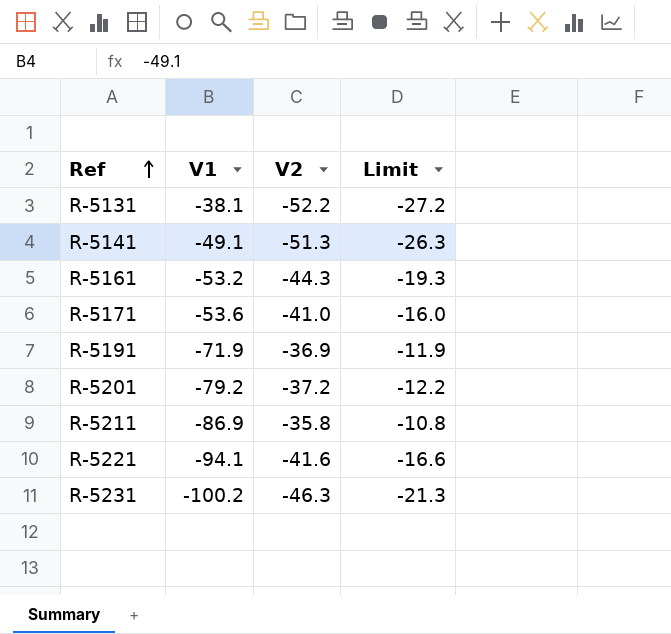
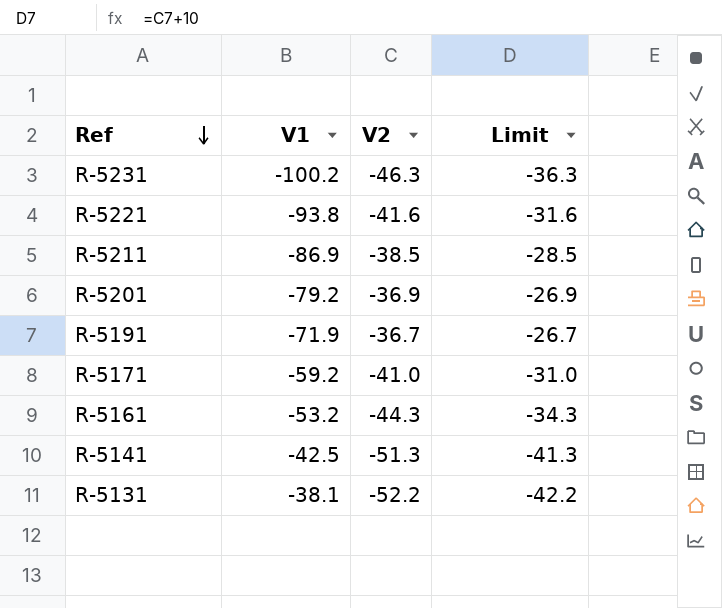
row order: Ref ascending -> Ref descending
column Limit | formula: [V2] + 25 -> [V2] + 10
R-5221 | V1: -94.1 -> -93.8
R-5211 | V2: -35.8 -> -38.5
R-5201 | V2: -37.2 -> -36.9
R-5191 | V2: -36.9 -> -36.7
R-5171 | V1: -53.6 -> -59.2
R-5141 | V1: -49.1 -> -42.5

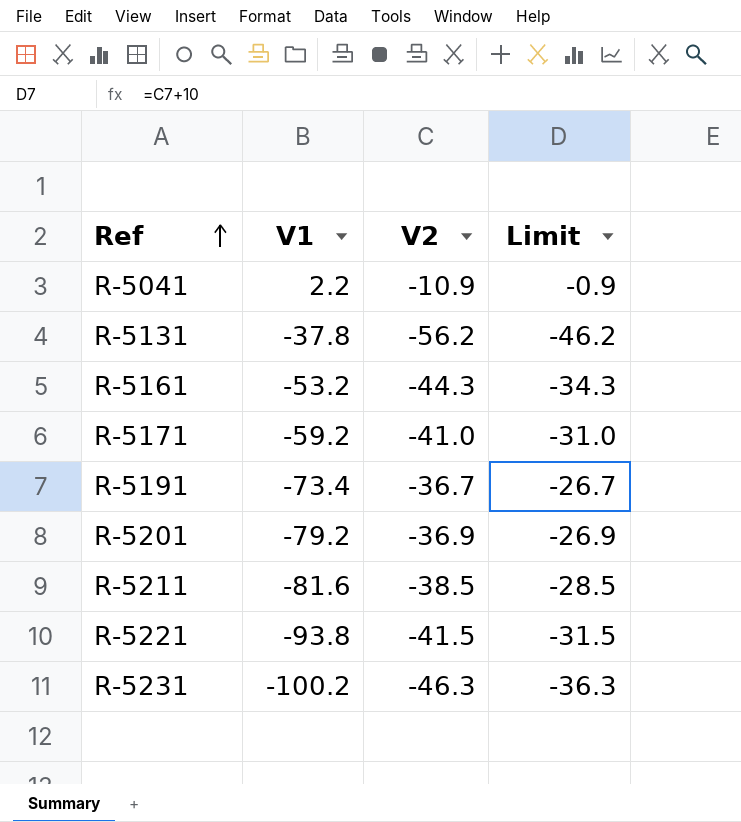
row order: Ref descending -> Ref ascending
row R-5141: -42.5 | -51.3 | -41.3 -> none
row R-5041: none -> 2.2 | -10.9 | -0.9
R-5131 | V1: -38.1 -> -37.8
R-5131 | V2: -52.2 -> -56.2
R-5131 | Limit: -42.2 -> -46.2
R-5191 | V1: -71.9 -> -73.4
R-5211 | V1: -86.9 -> -81.6
R-5221 | V2: -41.6 -> -41.5
R-5221 | Limit: -31.6 -> -31.5

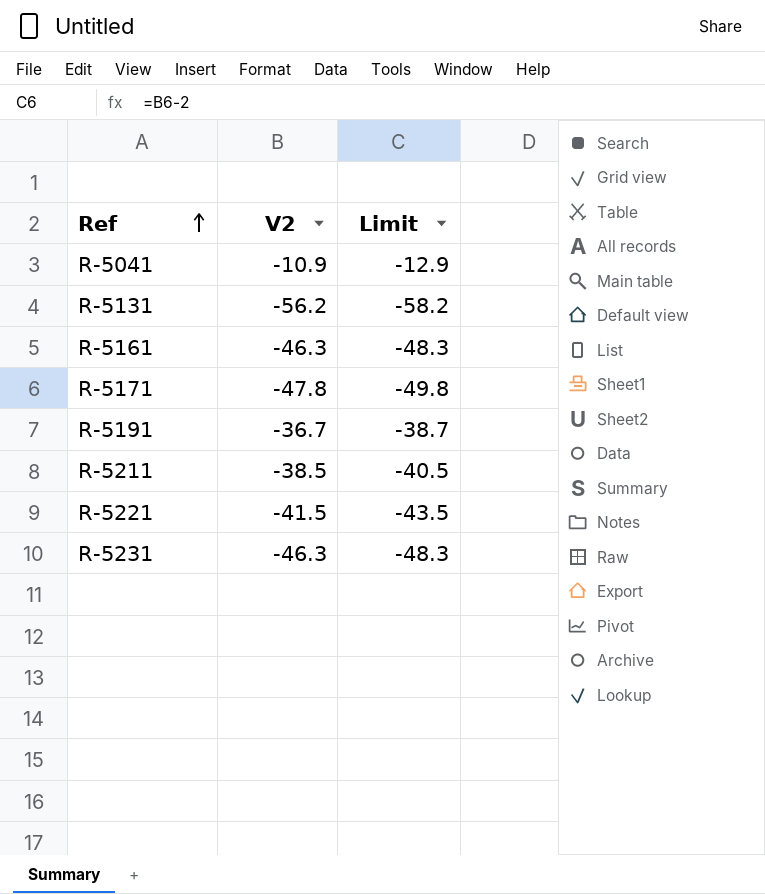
column V1 | position: 2 -> none
column Limit | formula: [V2] + 10 -> [V2] - 2
row R-5201: -79.2 | -36.9 | -26.9 -> none
R-5161 | V2: -44.3 -> -46.3
R-5171 | V2: -41.0 -> -47.8

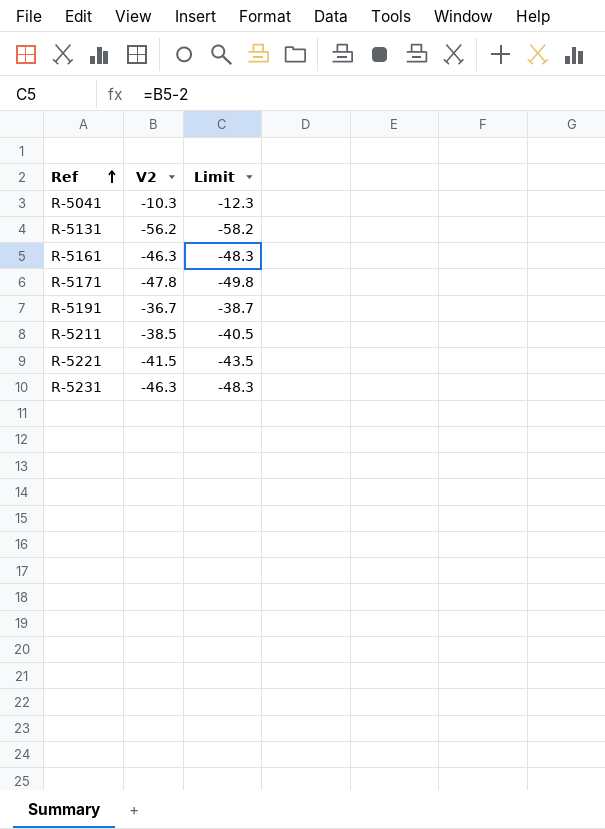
R-5041 | V2: -10.9 -> -10.3
R-5041 | Limit: -12.9 -> -12.3

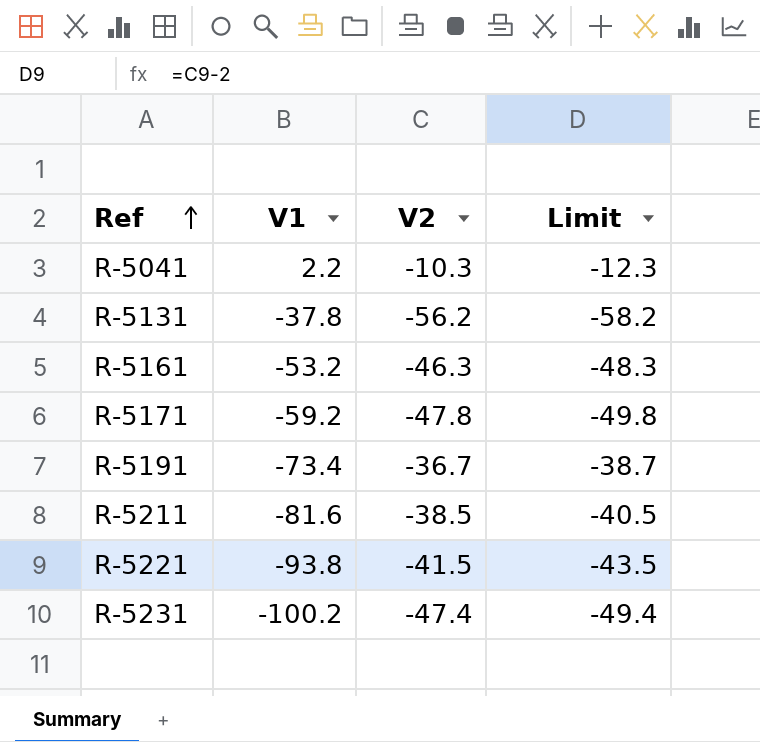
column V1 | position: none -> 2
R-5231 | V2: -46.3 -> -47.4
R-5231 | Limit: -48.3 -> -49.4

